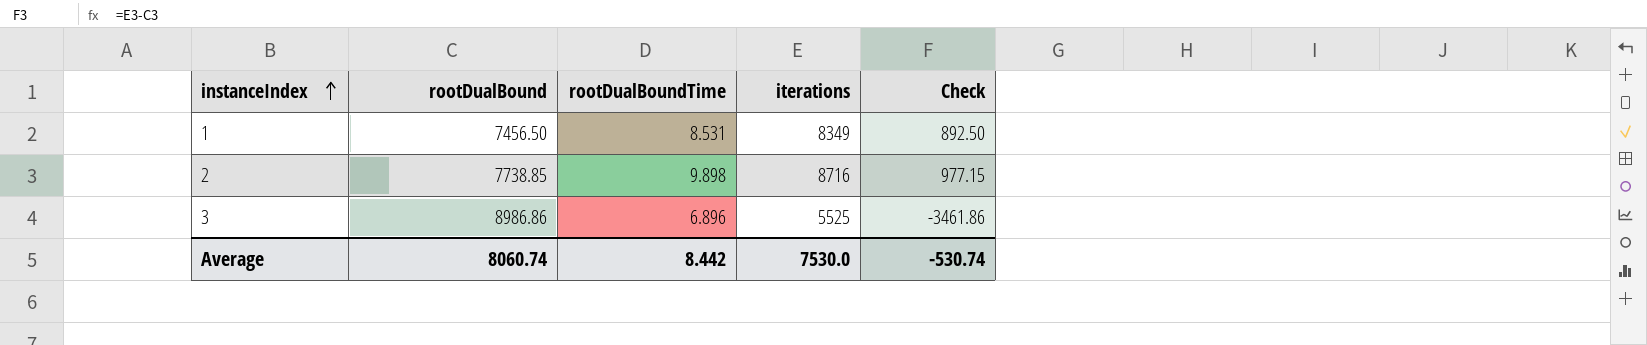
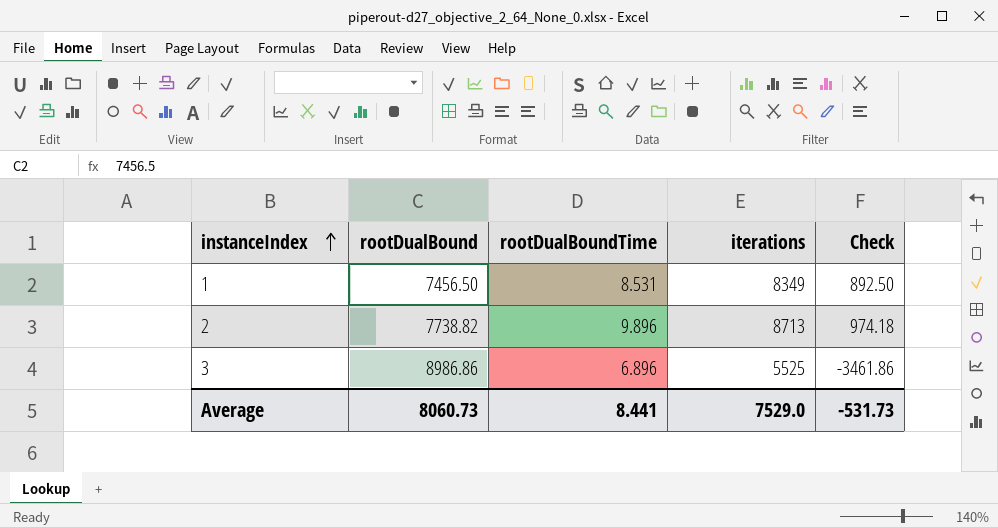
2 | rootDualBound: 7738.85 -> 7738.82
2 | rootDualBoundTime: 9.898 -> 9.896
2 | iterations: 8716 -> 8713
2 | Check: 977.15 -> 974.18
Average | rootDualBound: 8060.74 -> 8060.73
Average | rootDualBoundTime: 8.442 -> 8.441
Average | iterations: 7530.0 -> 7529.0
Average | Check: -530.74 -> -531.73

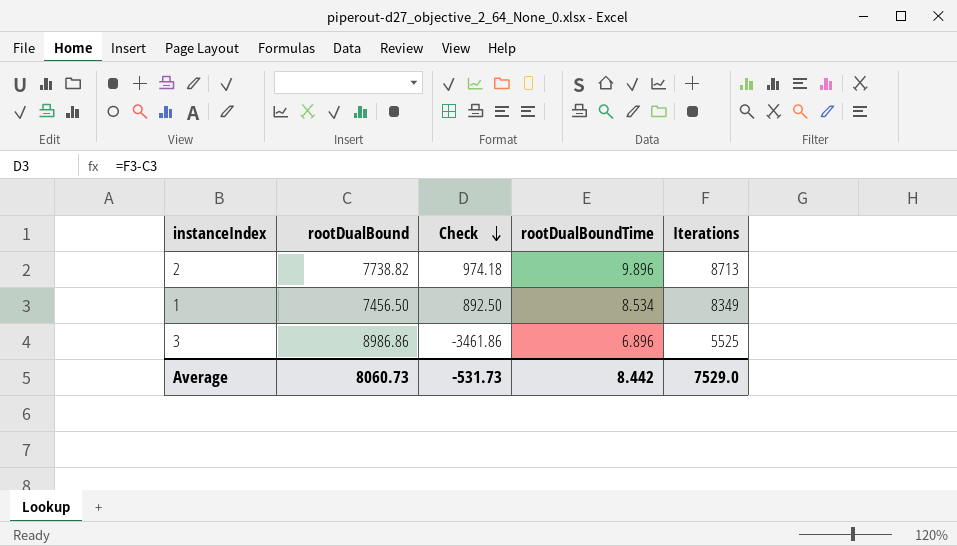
row order: instanceIndex ascending -> Check descending
column Check | position: 5 -> 3
column name: iterations -> Iterations
1 | rootDualBoundTime: 8.531 -> 8.534
Average | rootDualBoundTime: 8.441 -> 8.442

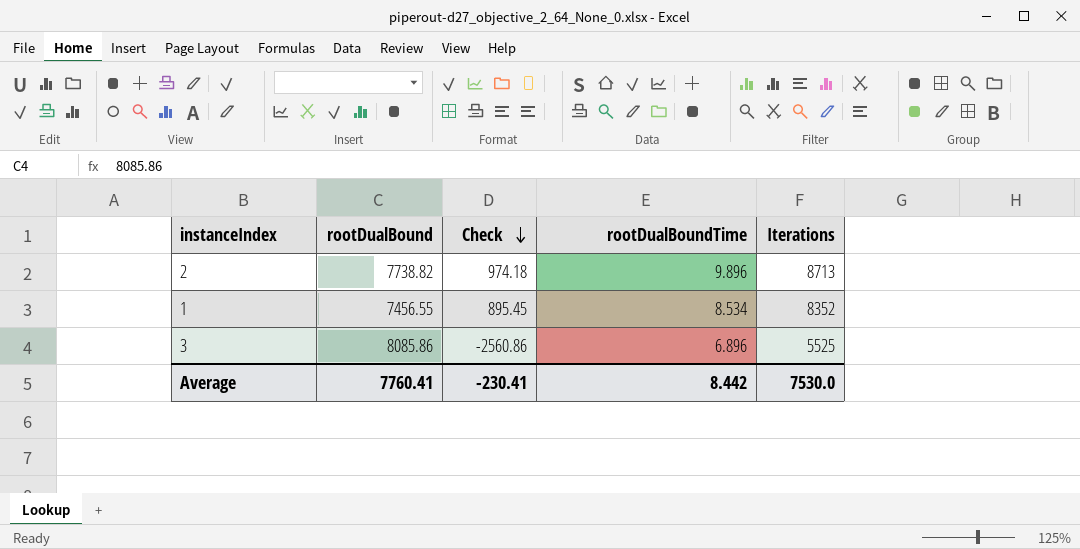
1 | rootDualBound: 7456.50 -> 7456.55
1 | Check: 892.50 -> 895.45
1 | Iterations: 8349 -> 8352
3 | rootDualBound: 8986.86 -> 8085.86
3 | Check: -3461.86 -> -2560.86
Average | rootDualBound: 8060.73 -> 7760.41
Average | Check: -531.73 -> -230.41
Average | Iterations: 7529.0 -> 7530.0

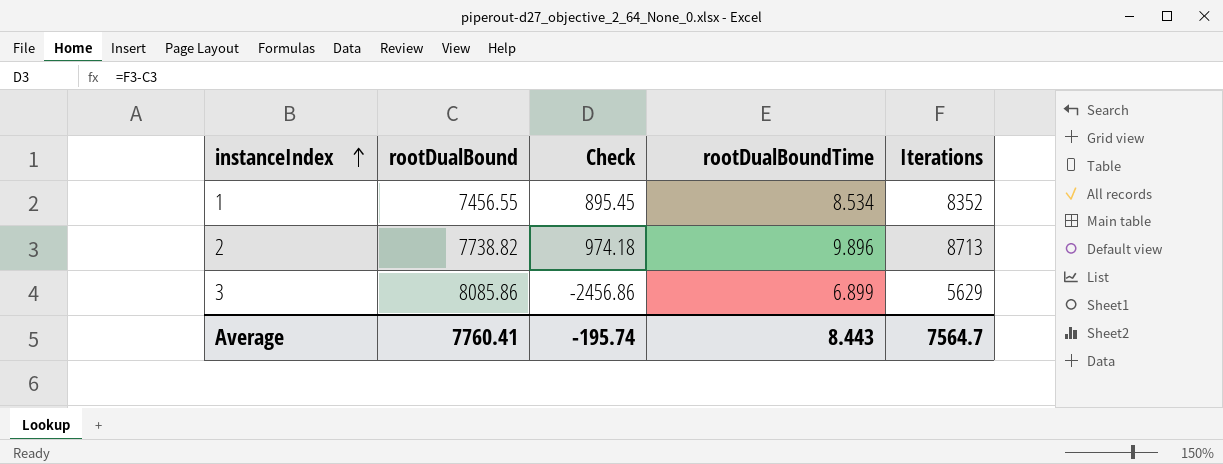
row order: Check descending -> instanceIndex ascending
3 | Check: -2560.86 -> -2456.86
3 | rootDualBoundTime: 6.896 -> 6.899
3 | Iterations: 5525 -> 5629
Average | Check: -230.41 -> -195.74
Average | rootDualBoundTime: 8.442 -> 8.443
Average | Iterations: 7530.0 -> 7564.7

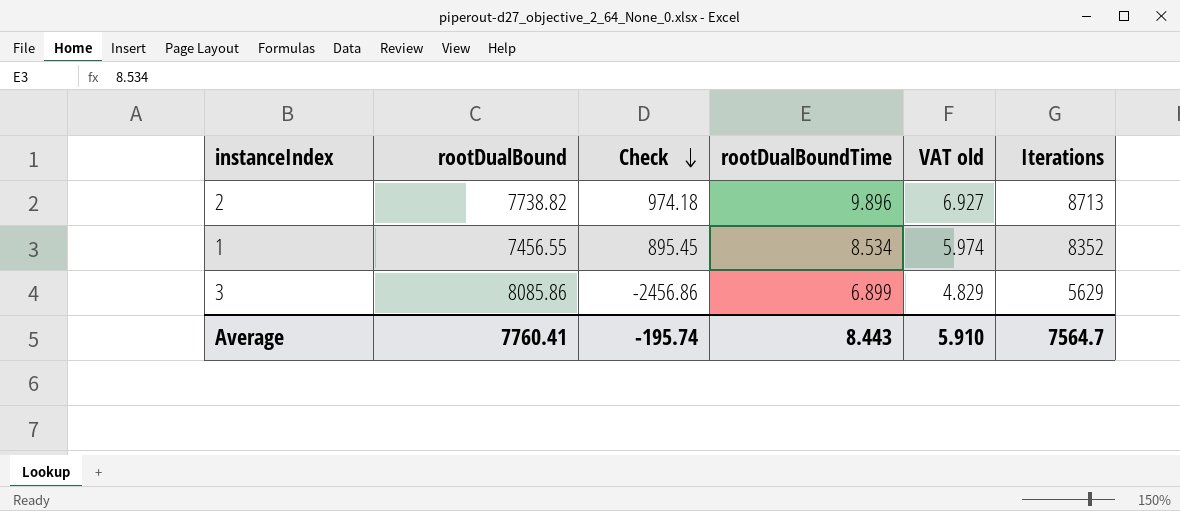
row order: instanceIndex ascending -> Check descending
column VAT old | formula: none -> [rootDualBoundTime] * 0.7

